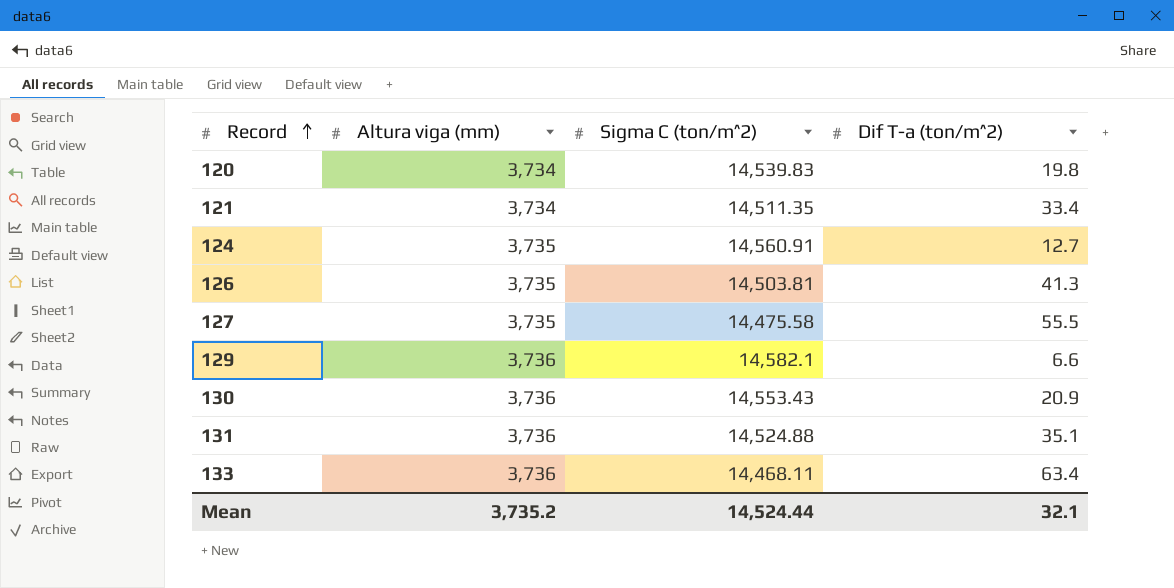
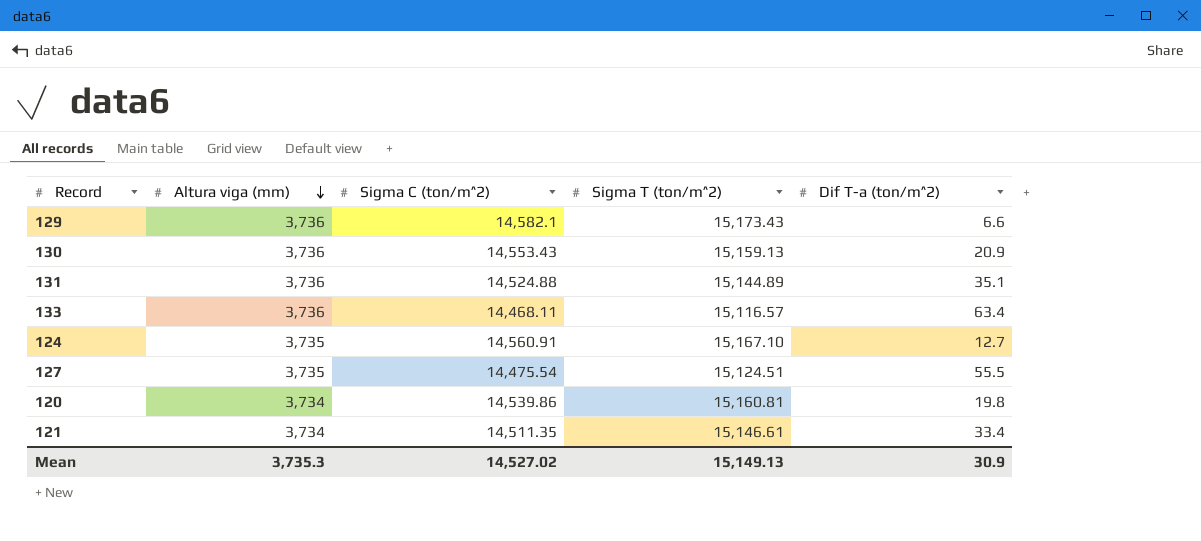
row order: Record ascending -> Altura viga (mm) descending
column Sigma T (ton/m^2) | position: none -> 4
row 126: 3,735 | 14,503.81 | 41.3 -> none
127 | Sigma C (ton/m^2): 14,475.58 -> 14,475.54
120 | Sigma C (ton/m^2): 14,539.83 -> 14,539.86
Mean | Altura viga (mm): 3,735.2 -> 3,735.3
Mean | Sigma C (ton/m^2): 14,524.44 -> 14,527.02
Mean | Dif T-a (ton/m^2): 32.1 -> 30.9

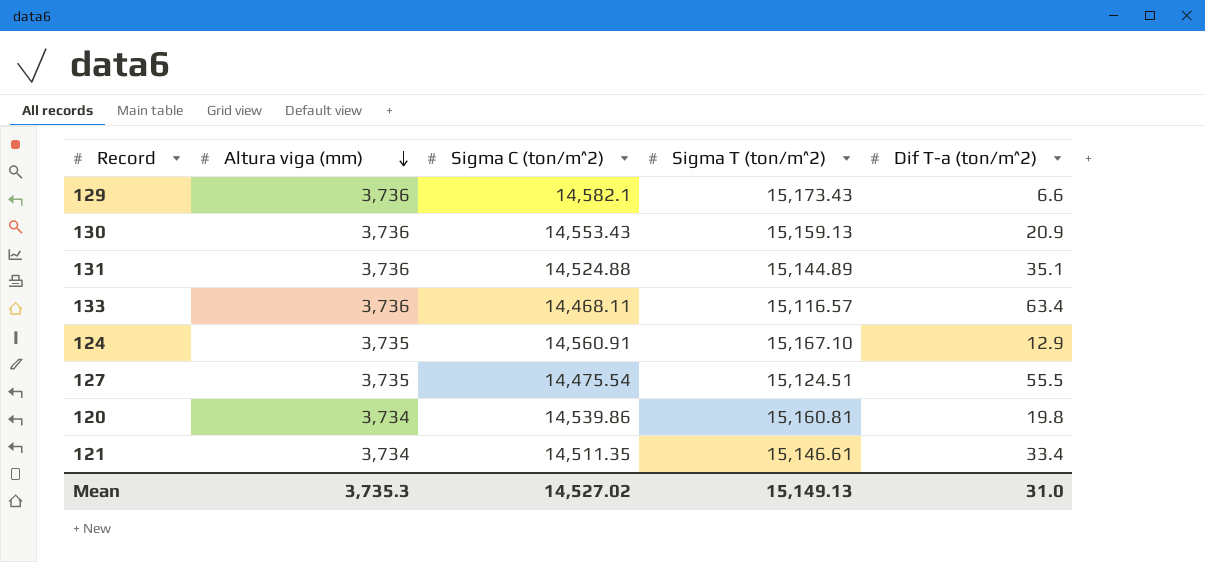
124 | Dif T-a (ton/m^2): 12.7 -> 12.9
Mean | Dif T-a (ton/m^2): 30.9 -> 31.0

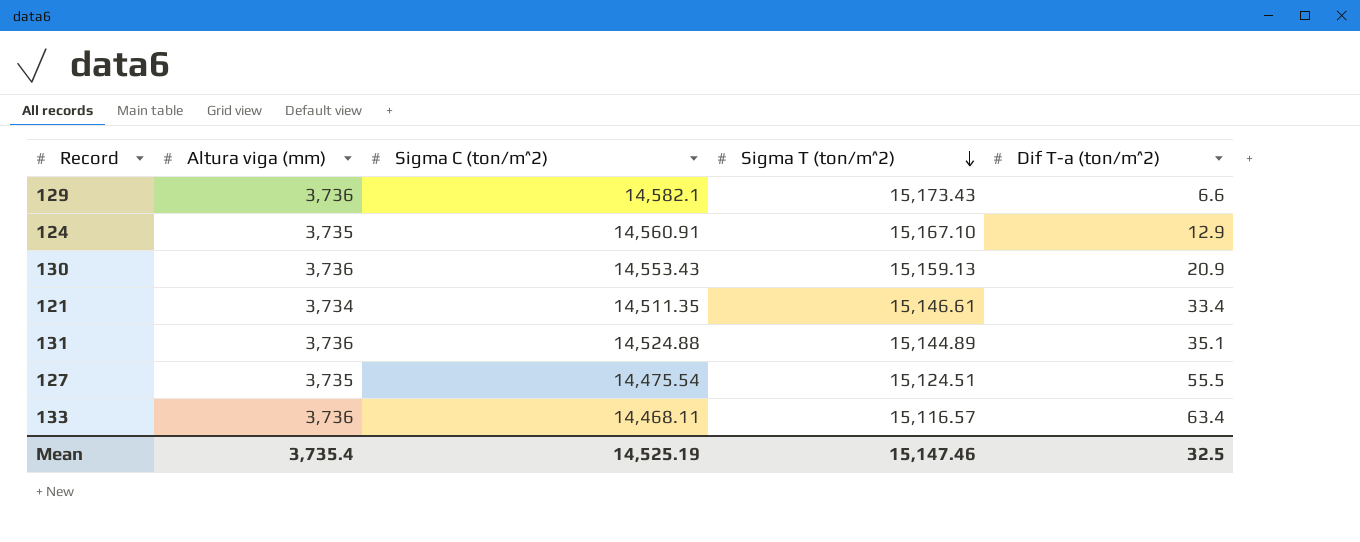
row order: Altura viga (mm) descending -> Sigma T (ton/m^2) descending
row 120: 3,734 | 14,539.86 | 15,160.81 | 19.8 -> none
Mean | Altura viga (mm): 3,735.3 -> 3,735.4
Mean | Sigma C (ton/m^2): 14,527.02 -> 14,525.19
Mean | Sigma T (ton/m^2): 15,149.13 -> 15,147.46
Mean | Dif T-a (ton/m^2): 31.0 -> 32.5

